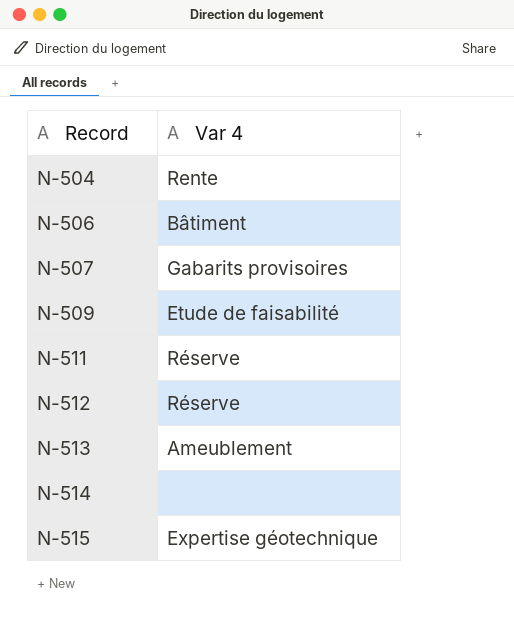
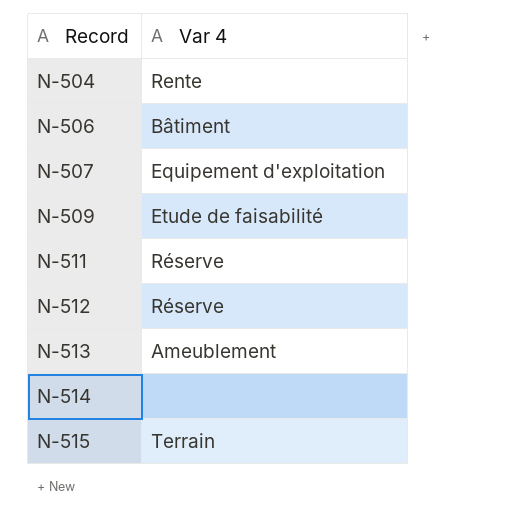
N-507 | Var 4: Gabarits provisoires -> Equipement d'exploitation
N-515 | Var 4: Expertise géotechnique -> Terrain

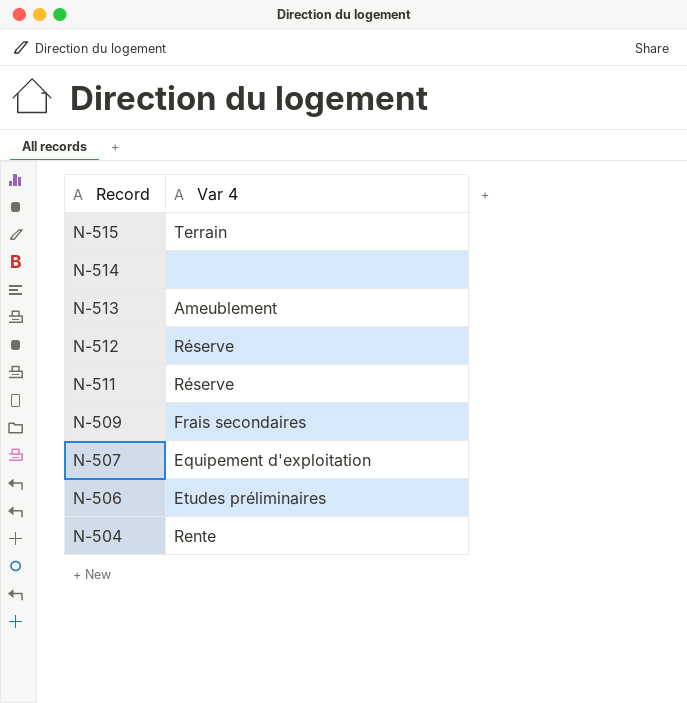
row order: Record ascending -> Record descending
N-509 | Var 4: Etude de faisabilité -> Frais secondaires
N-506 | Var 4: Bâtiment -> Etudes préliminaires

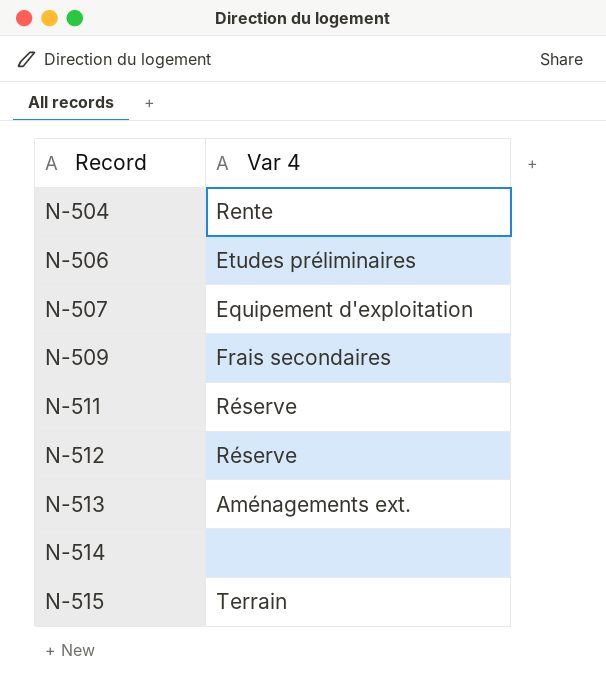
row order: Record descending -> Record ascending
N-513 | Var 4: Ameublement -> Aménagements ext.

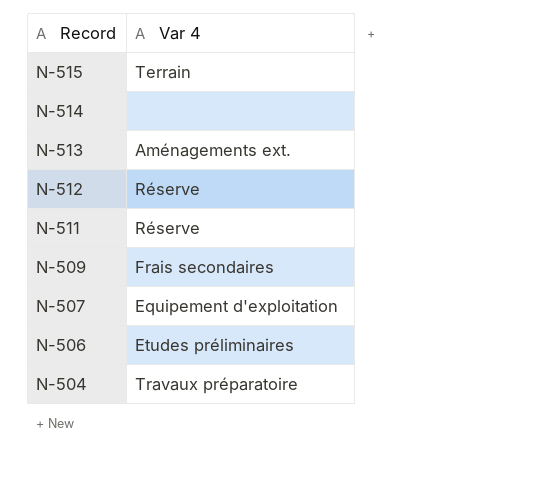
row order: Record ascending -> Record descending
N-504 | Var 4: Rente -> Travaux préparatoire

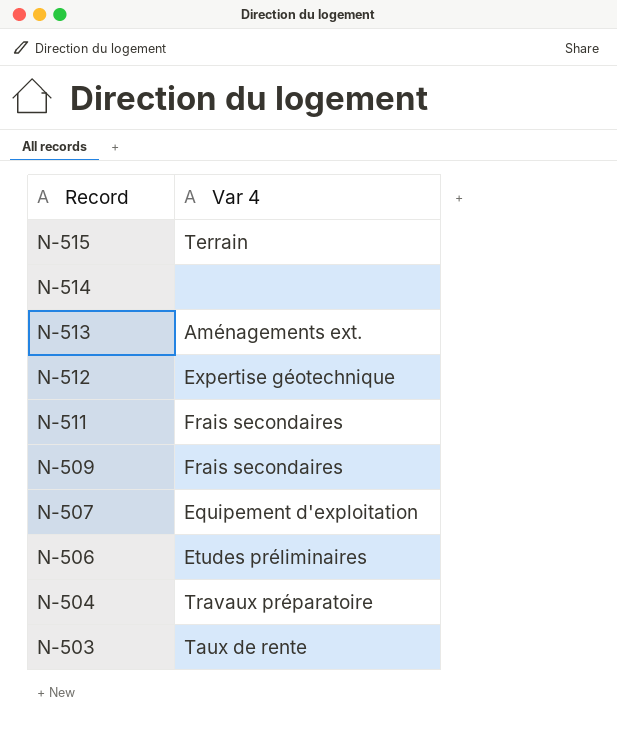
N-512 | Var 4: Réserve -> Expertise géotechnique
N-511 | Var 4: Réserve -> Frais secondaires
row N-503: none -> Taux de rente

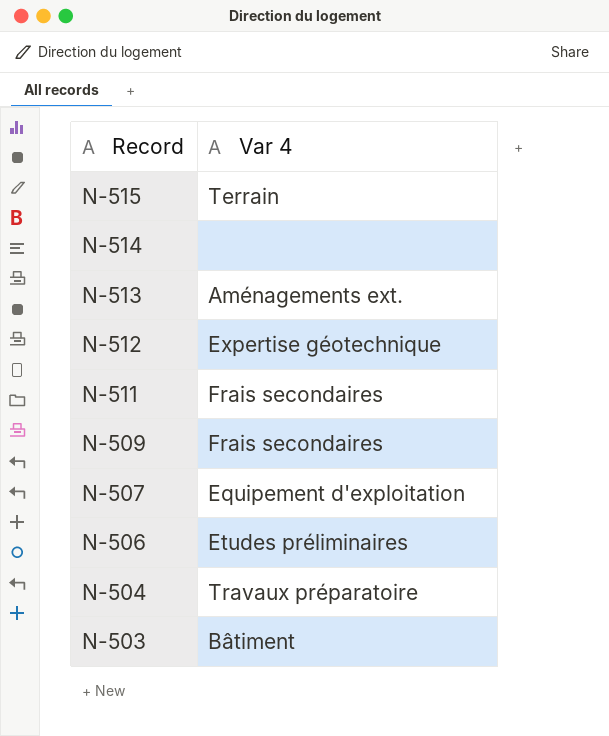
N-503 | Var 4: Taux de rente -> Bâtiment

